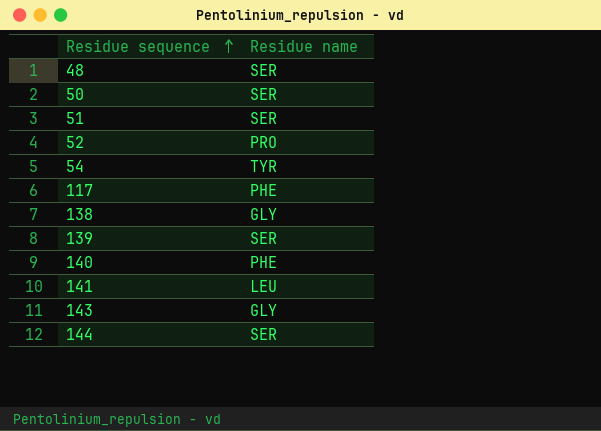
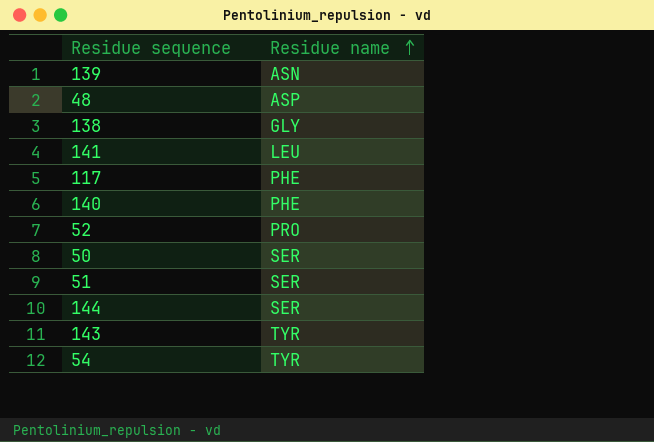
row order: Residue sequence ascending -> Residue name ascending
139 | Residue name: SER -> ASN
48 | Residue name: SER -> ASP
143 | Residue name: GLY -> TYR

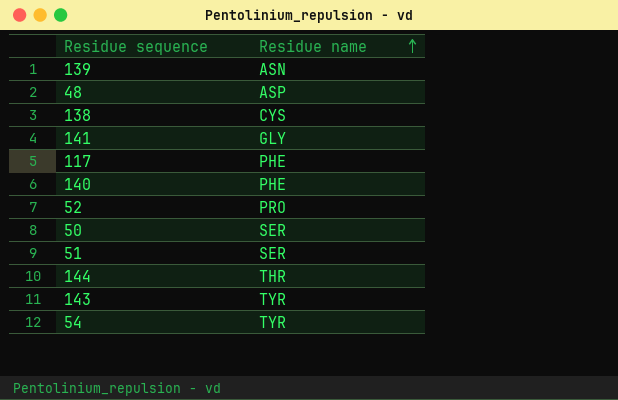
138 | Residue name: GLY -> CYS
141 | Residue name: LEU -> GLY
144 | Residue name: SER -> THR

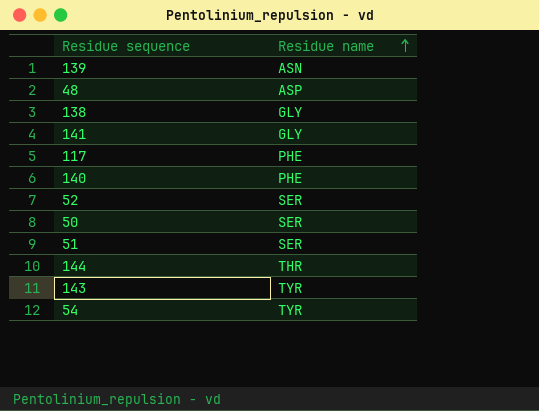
138 | Residue name: CYS -> GLY
52 | Residue name: PRO -> SER

